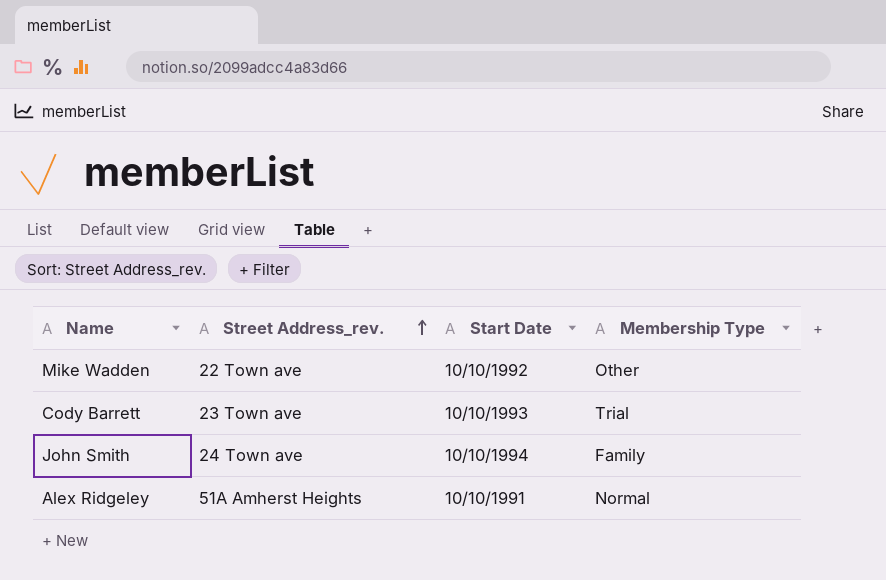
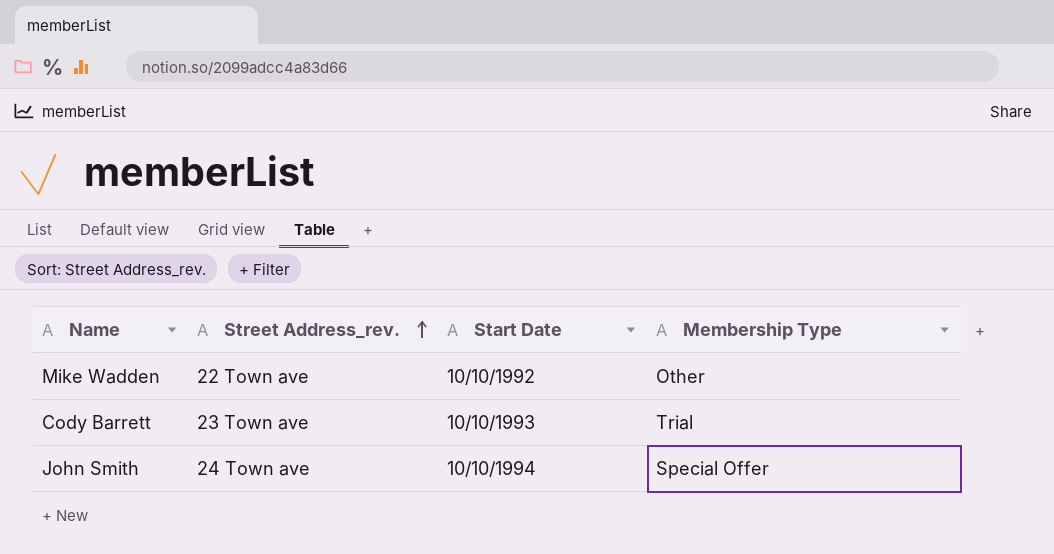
row Alex Ridgeley: 51A Amherst Heights | 10/10/1991 | Normal -> none
John Smith | Membership Type: Family -> Special Offer

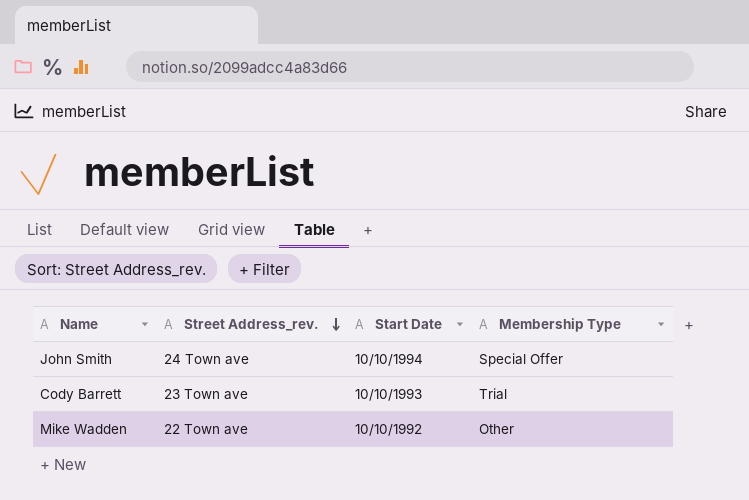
row order: Street Address_rev. ascending -> Street Address_rev. descending

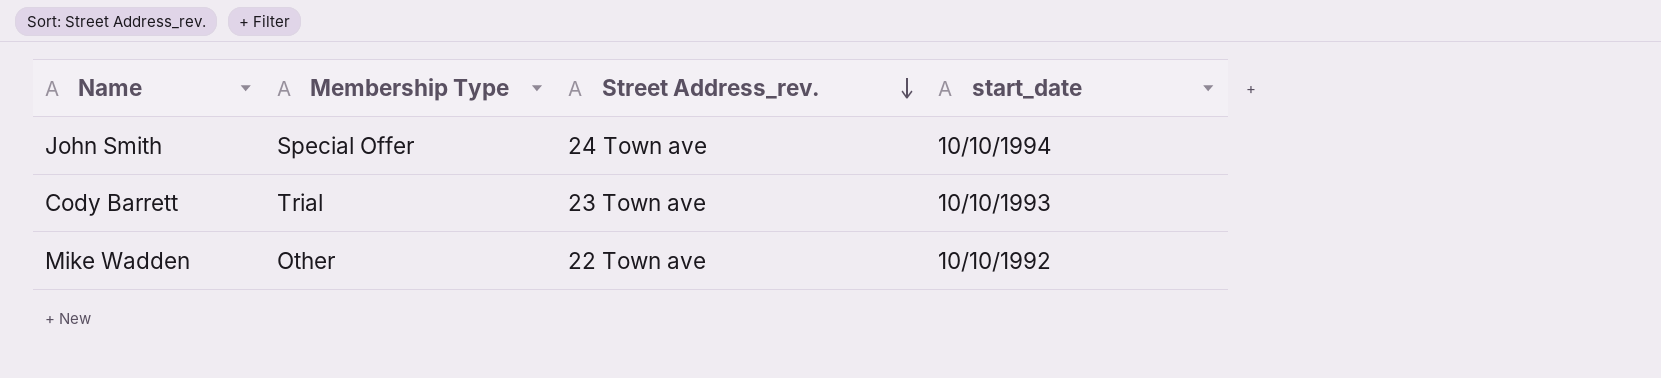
column Membership Type | position: 4 -> 2
column name: Start Date -> start_date

